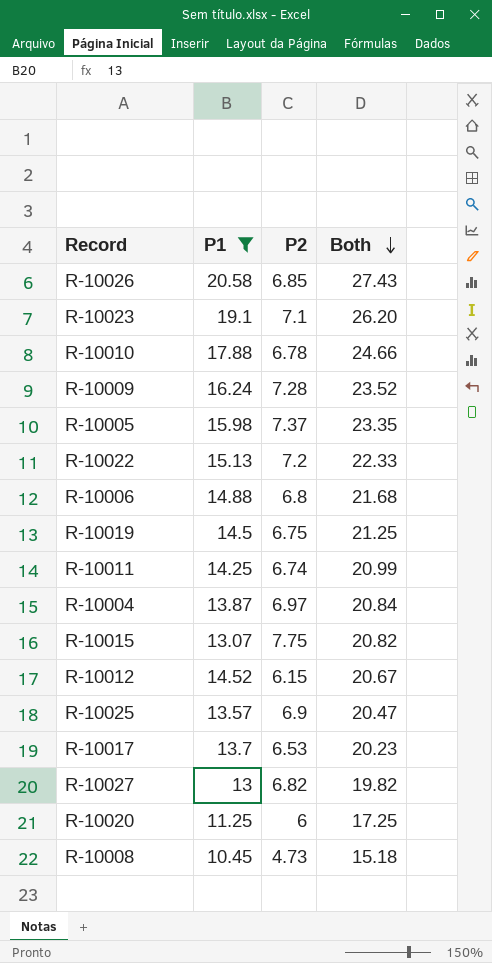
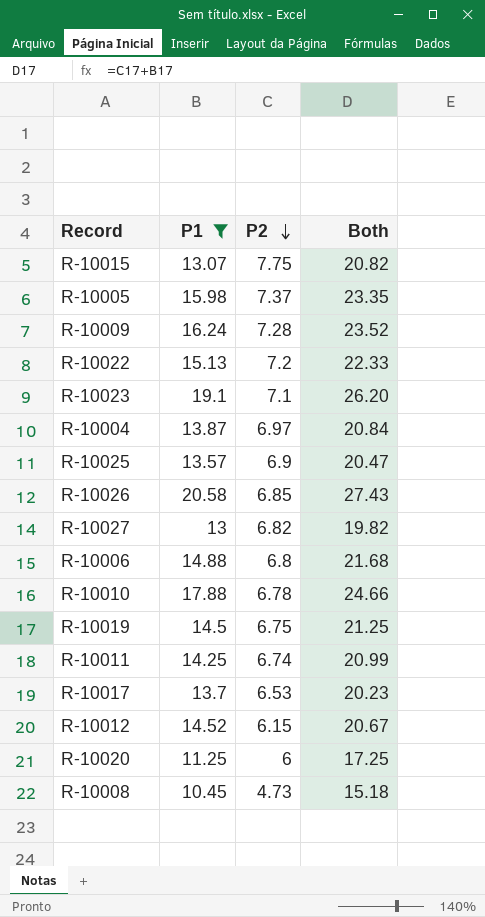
row order: Both descending -> P2 descending

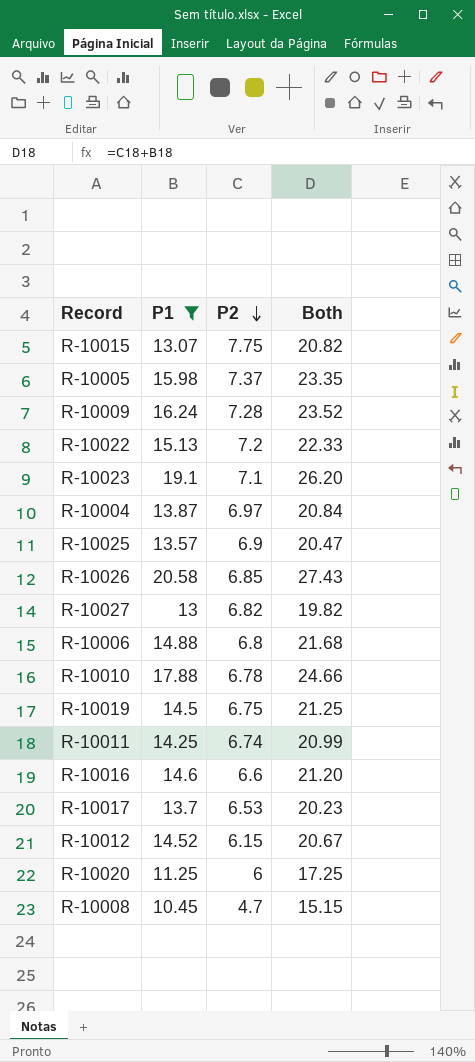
row R-10016: none -> 14.6 | 6.6 | 21.20
R-10008 | P2: 4.73 -> 4.7
R-10008 | Both: 15.18 -> 15.15

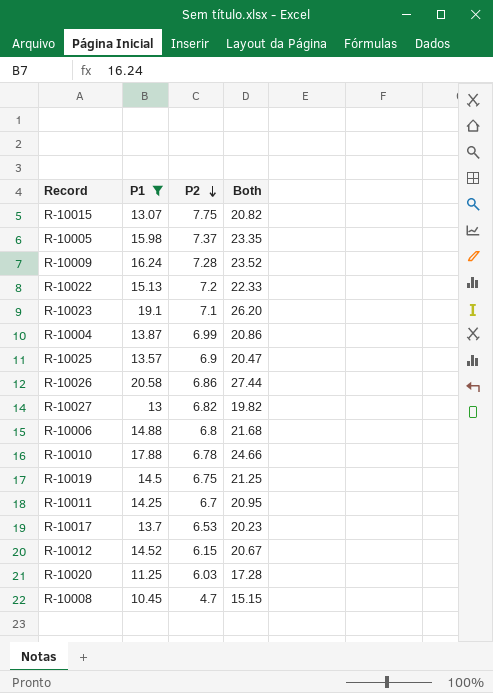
row R-10016: 14.6 | 6.6 | 21.20 -> none
R-10004 | P2: 6.97 -> 6.99
R-10004 | Both: 20.84 -> 20.86
R-10026 | P2: 6.85 -> 6.86
R-10026 | Both: 27.43 -> 27.44
R-10011 | P2: 6.74 -> 6.7
R-10011 | Both: 20.99 -> 20.95
R-10020 | P2: 6 -> 6.03
R-10020 | Both: 17.25 -> 17.28

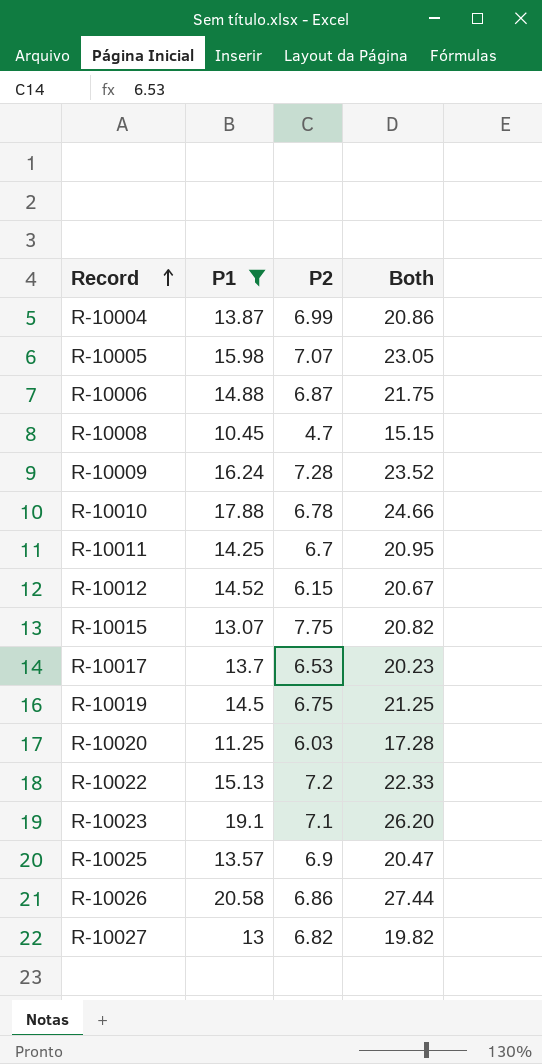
row order: P2 descending -> Record ascending
R-10005 | P2: 7.37 -> 7.07
R-10005 | Both: 23.35 -> 23.05
R-10006 | P2: 6.8 -> 6.87
R-10006 | Both: 21.68 -> 21.75

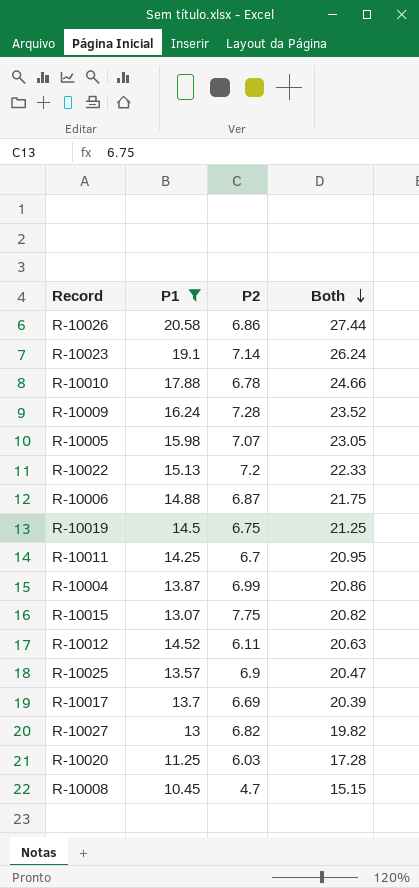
row order: Record ascending -> Both descending
R-10023 | P2: 7.1 -> 7.14
R-10023 | Both: 26.20 -> 26.24
R-10012 | P2: 6.15 -> 6.11
R-10012 | Both: 20.67 -> 20.63
R-10017 | P2: 6.53 -> 6.69
R-10017 | Both: 20.23 -> 20.39

